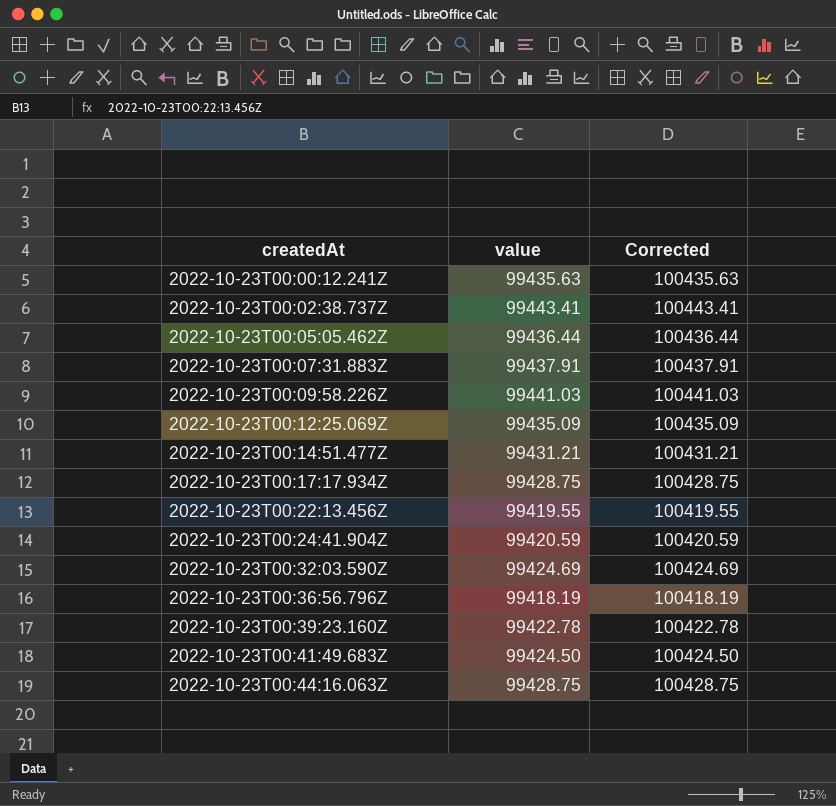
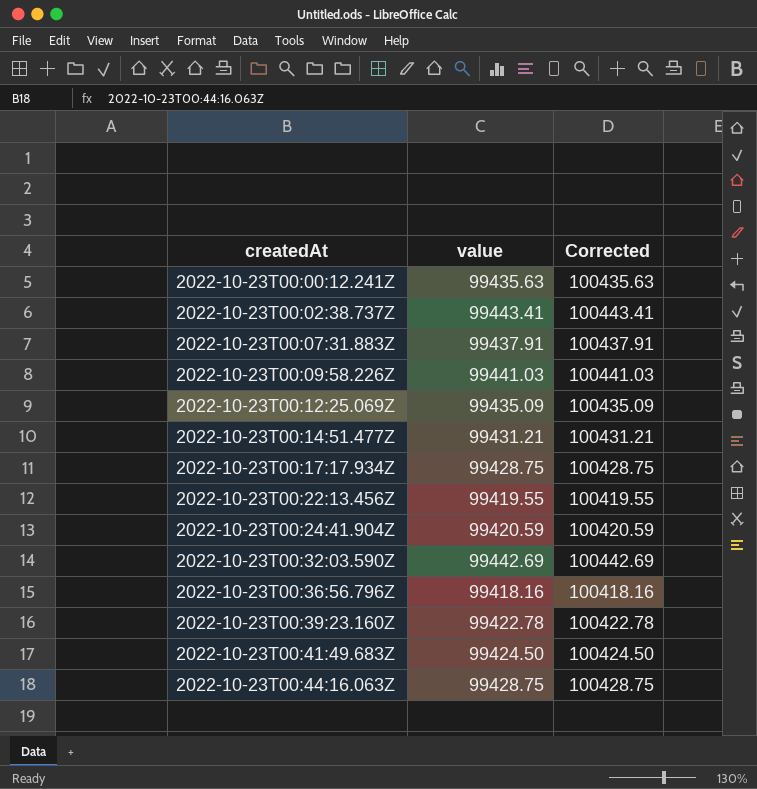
row 2022-10-23T00:05:05.462Z: 99436.44 | 100436.44 -> none
2022-10-23T00:32:03.590Z | value: 99424.69 -> 99442.69
2022-10-23T00:32:03.590Z | Corrected: 100424.69 -> 100442.69
2022-10-23T00:36:56.796Z | value: 99418.19 -> 99418.16
2022-10-23T00:36:56.796Z | Corrected: 100418.19 -> 100418.16

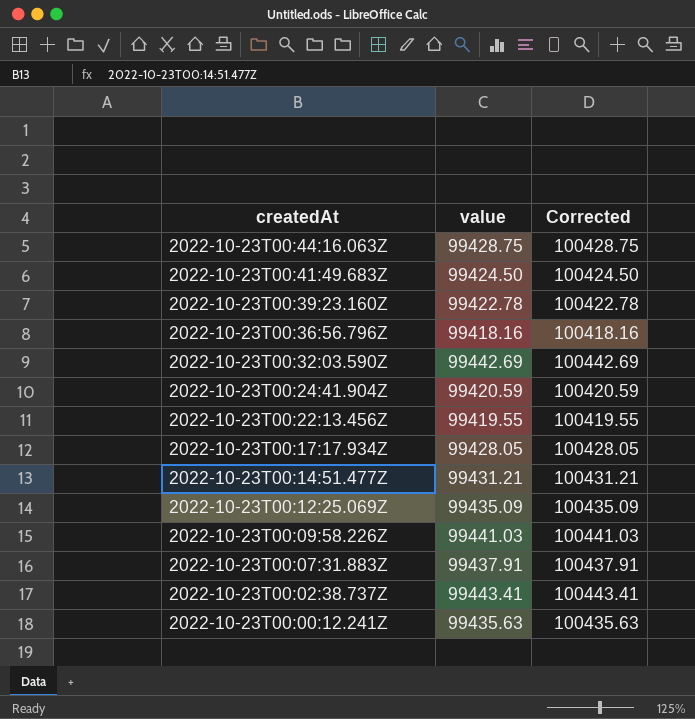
row order: createdAt ascending -> createdAt descending
2022-10-23T00:17:17.934Z | value: 99428.75 -> 99428.05
2022-10-23T00:17:17.934Z | Corrected: 100428.75 -> 100428.05

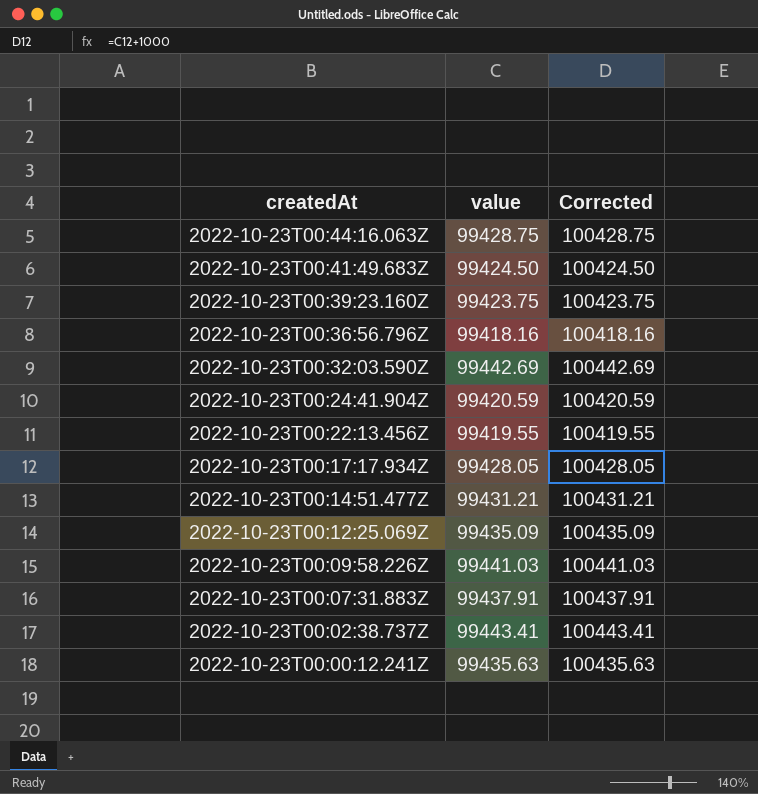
2022-10-23T00:39:23.160Z | value: 99422.78 -> 99423.75
2022-10-23T00:39:23.160Z | Corrected: 100422.78 -> 100423.75

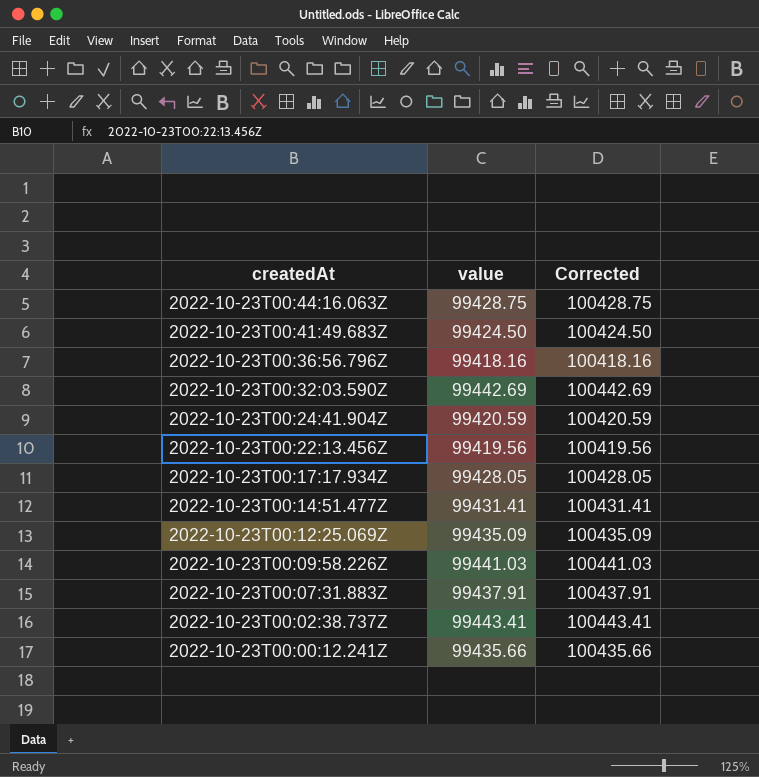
row 2022-10-23T00:39:23.160Z: 99423.75 | 100423.75 -> none
2022-10-23T00:22:13.456Z | value: 99419.55 -> 99419.56
2022-10-23T00:22:13.456Z | Corrected: 100419.55 -> 100419.56
2022-10-23T00:14:51.477Z | value: 99431.21 -> 99431.41
2022-10-23T00:14:51.477Z | Corrected: 100431.21 -> 100431.41
2022-10-23T00:00:12.241Z | value: 99435.63 -> 99435.66
2022-10-23T00:00:12.241Z | Corrected: 100435.63 -> 100435.66

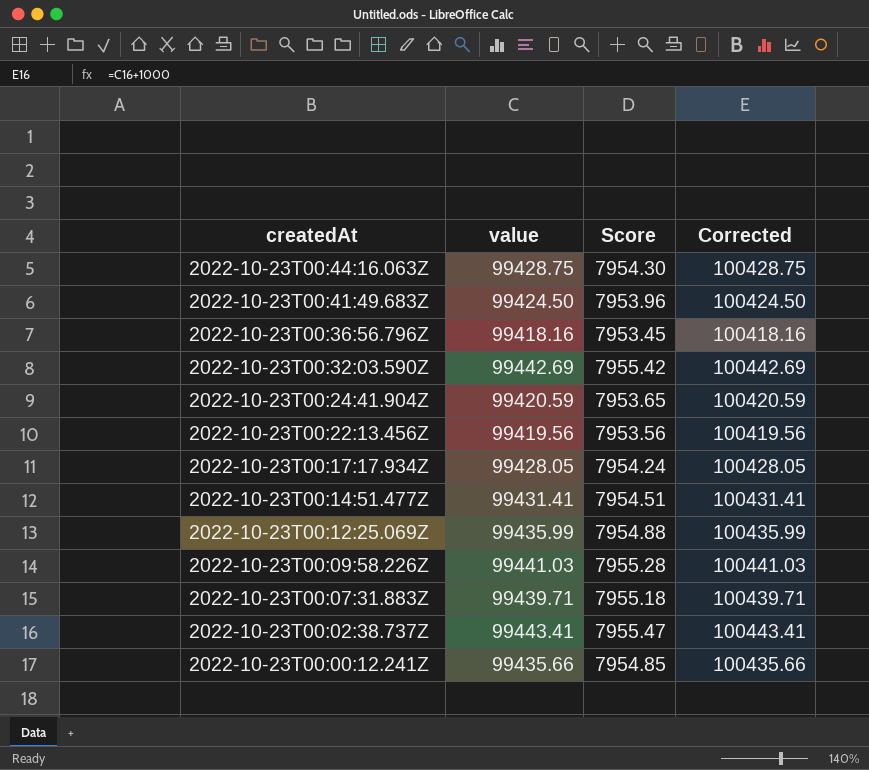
column Score | formula: none -> [value] * 0.08
2022-10-23T00:12:25.069Z | value: 99435.09 -> 99435.99
2022-10-23T00:12:25.069Z | Corrected: 100435.09 -> 100435.99
2022-10-23T00:07:31.883Z | value: 99437.91 -> 99439.71
2022-10-23T00:07:31.883Z | Corrected: 100437.91 -> 100439.71

